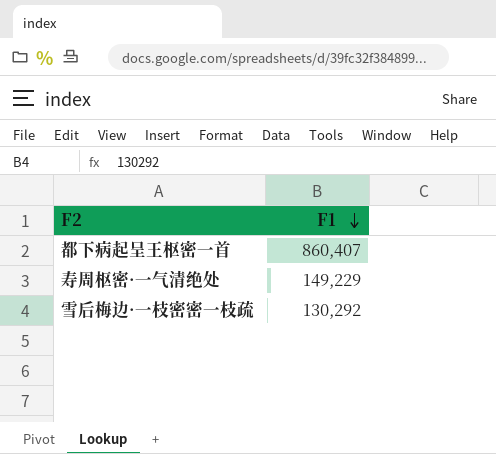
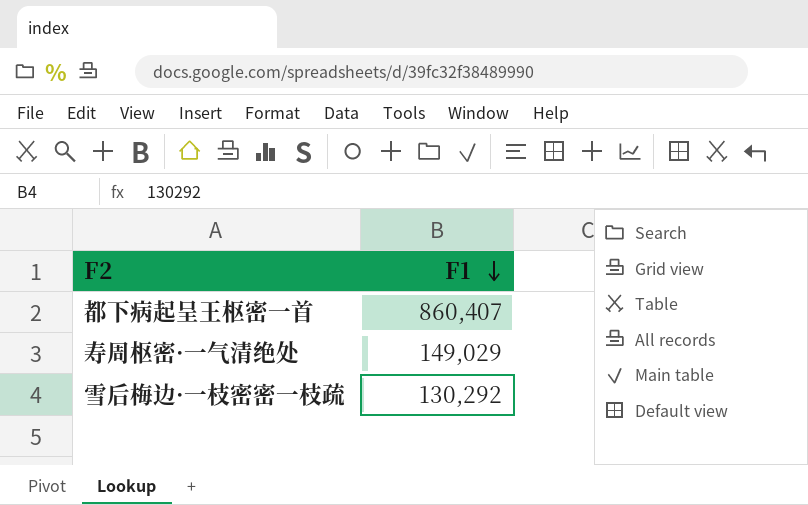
寿周枢密·一气清绝处 | F1: 149,229 -> 149,029

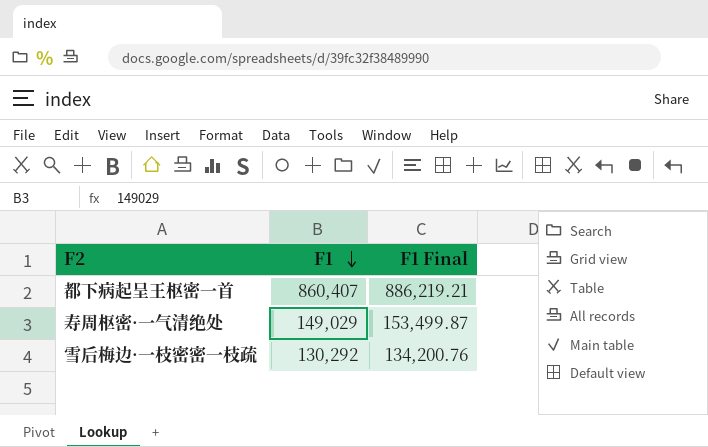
column F1 Final | formula: none -> [F1] * 1.03

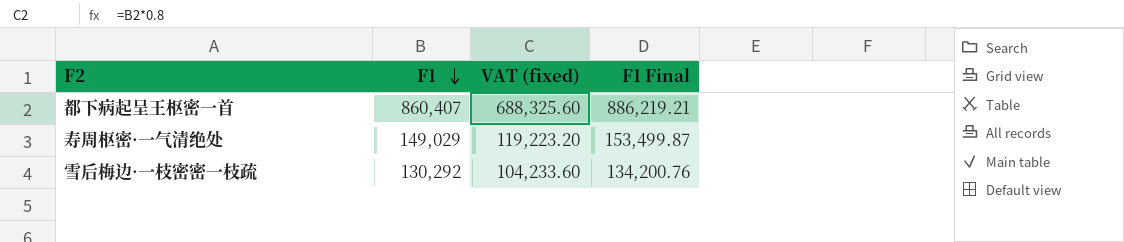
column VAT (fixed) | formula: none -> [F1] * 0.8

